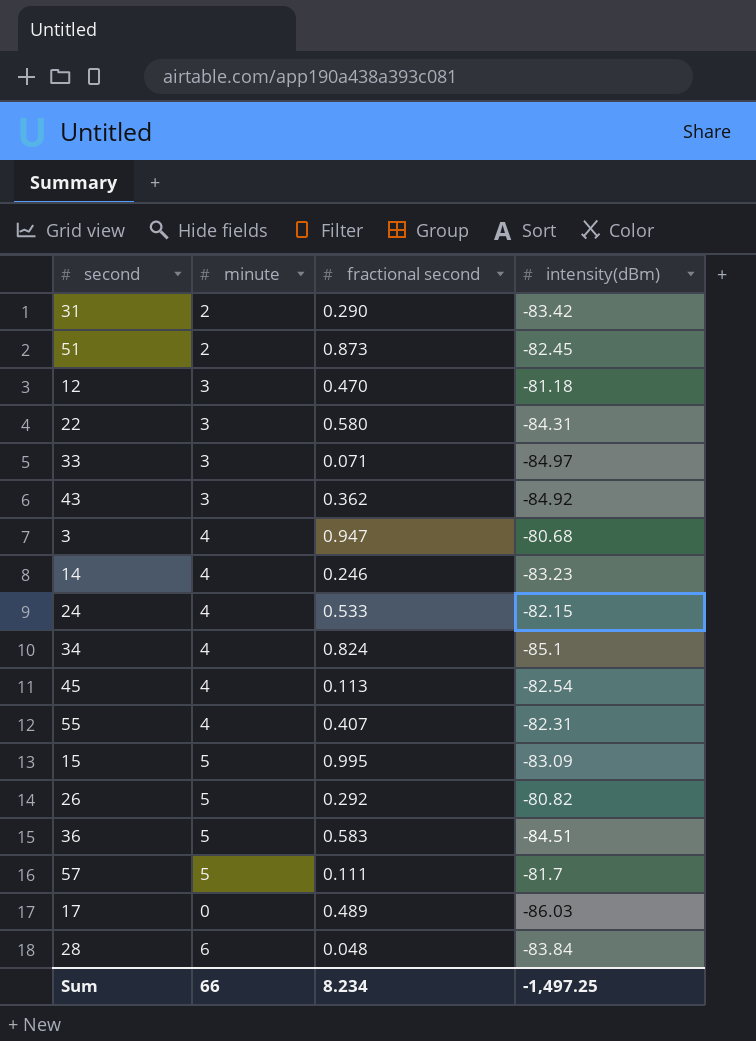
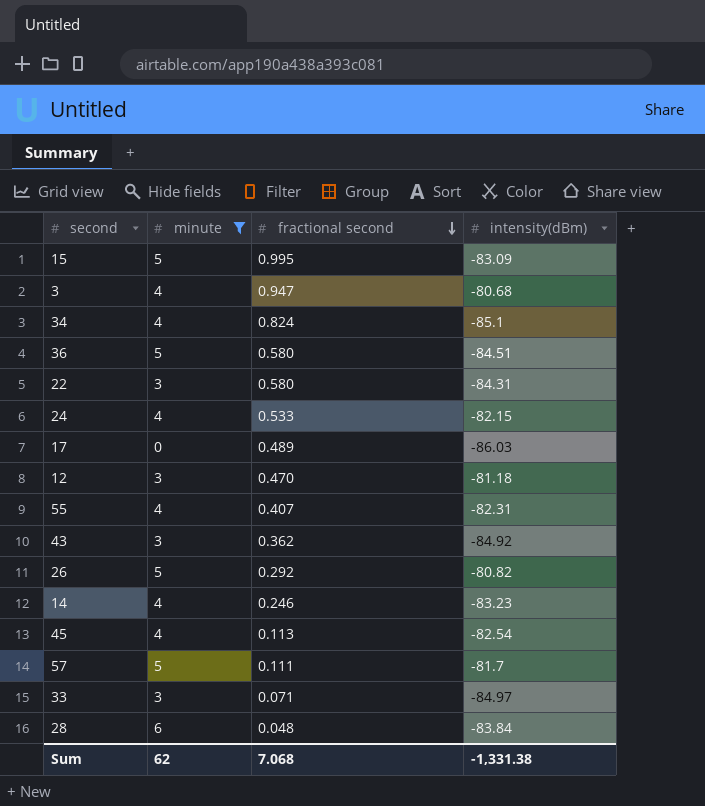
filter: none -> minute != 2
row order: none -> fractional second descending
36 | fractional second: 0.583 -> 0.580
Sum | minute: 66 -> 62
Sum | fractional second: 8.234 -> 7.068
Sum | intensity(dBm): -1,497.25 -> -1,331.38

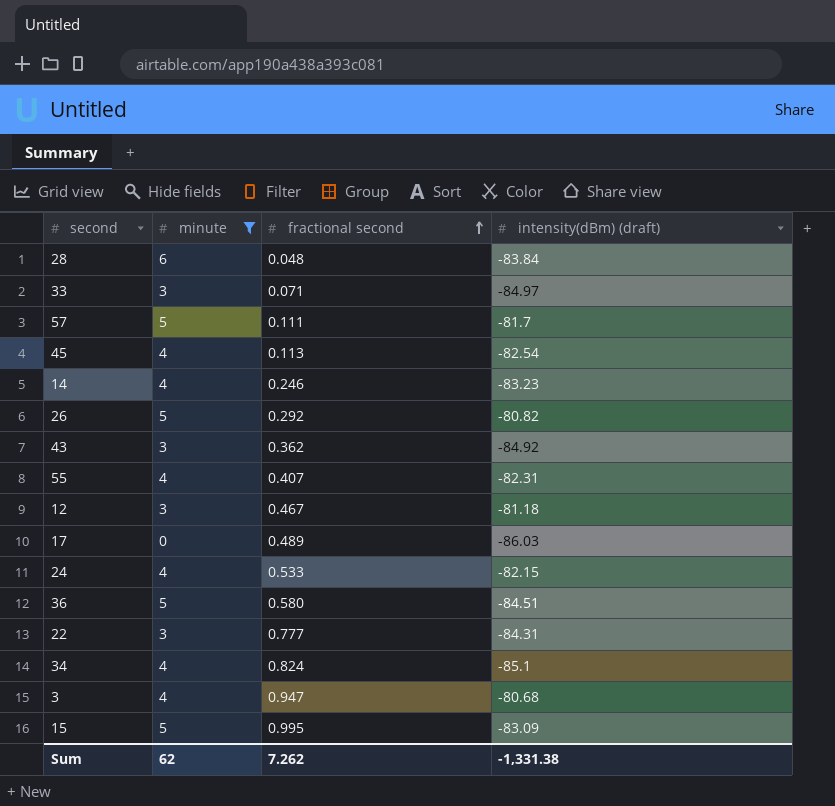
row order: fractional second descending -> fractional second ascending
column name: intensity(dBm) -> intensity(dBm) (draft)
12 | fractional second: 0.470 -> 0.467
22 | fractional second: 0.580 -> 0.777
Sum | fractional second: 7.068 -> 7.262

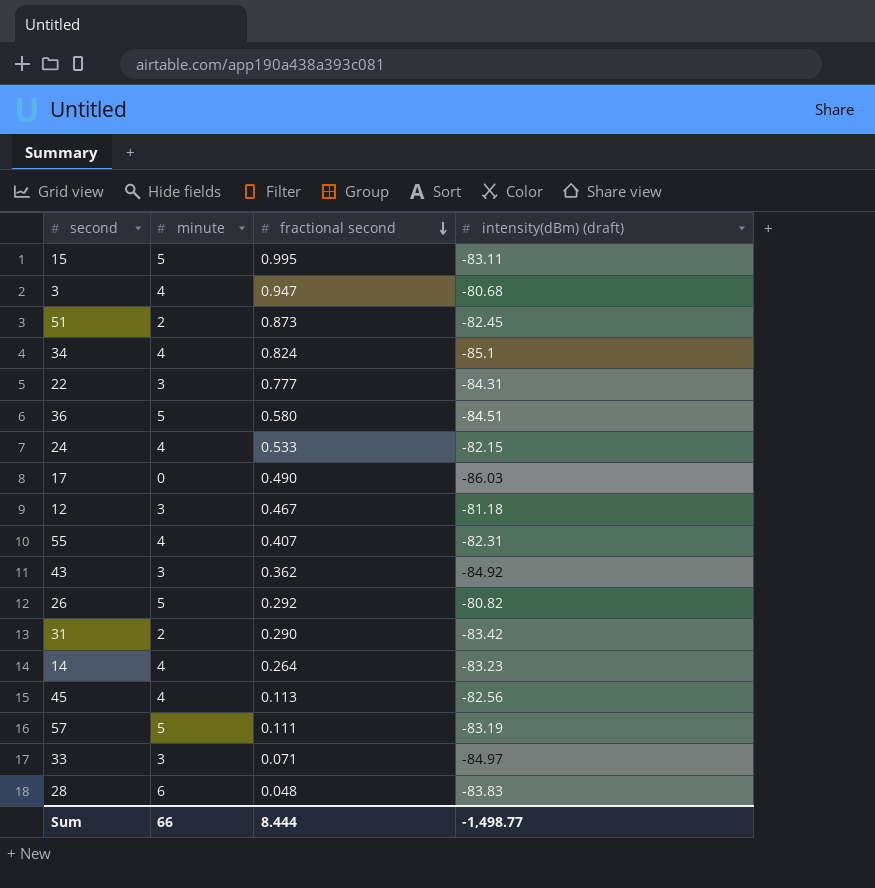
filter: minute != 2 -> none
row order: fractional second ascending -> fractional second descending
15 | intensity(dBm) (draft): -83.09 -> -83.11
17 | fractional second: 0.489 -> 0.490
14 | fractional second: 0.246 -> 0.264
45 | intensity(dBm) (draft): -82.54 -> -82.56
57 | intensity(dBm) (draft): -81.7 -> -83.19
28 | intensity(dBm) (draft): -83.84 -> -83.83
Sum | minute: 62 -> 66
Sum | fractional second: 7.262 -> 8.444
Sum | intensity(dBm) (draft): -1,331.38 -> -1,498.77

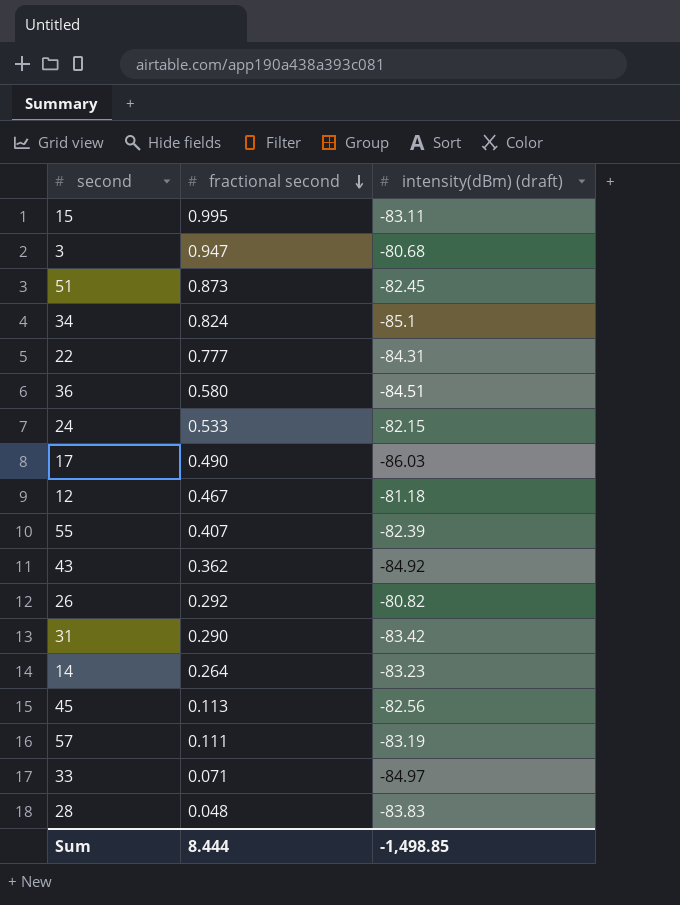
column minute | position: 2 -> none
55 | intensity(dBm) (draft): -82.31 -> -82.39
Sum | intensity(dBm) (draft): -1,498.77 -> -1,498.85

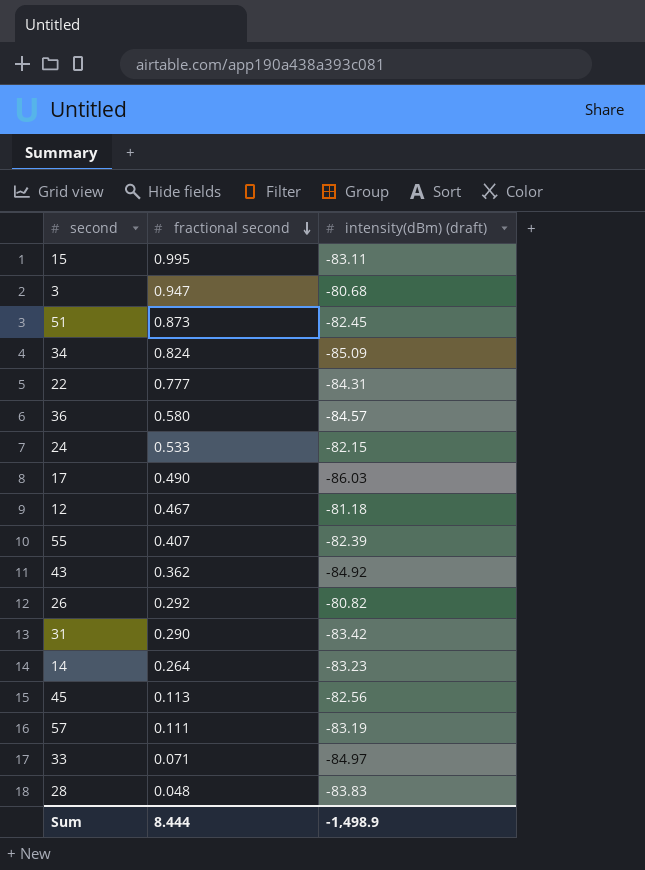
34 | intensity(dBm) (draft): -85.1 -> -85.09
36 | intensity(dBm) (draft): -84.51 -> -84.57
Sum | intensity(dBm) (draft): -1,498.85 -> -1,498.9

